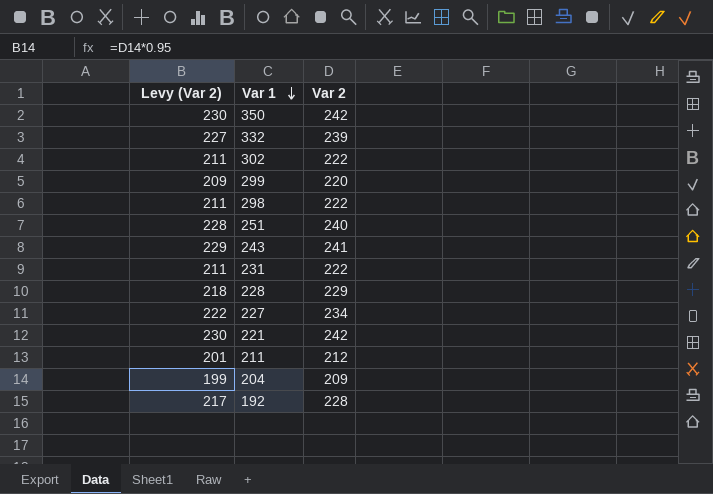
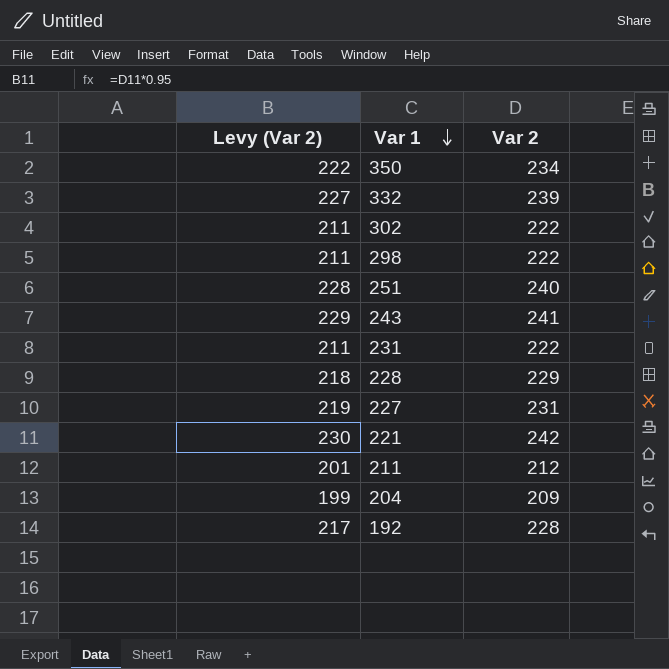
row 299: 209 | 220 -> none
350 | Levy (Var 2): 230 -> 222
350 | Var 2: 242 -> 234
227 | Levy (Var 2): 222 -> 219
227 | Var 2: 234 -> 231

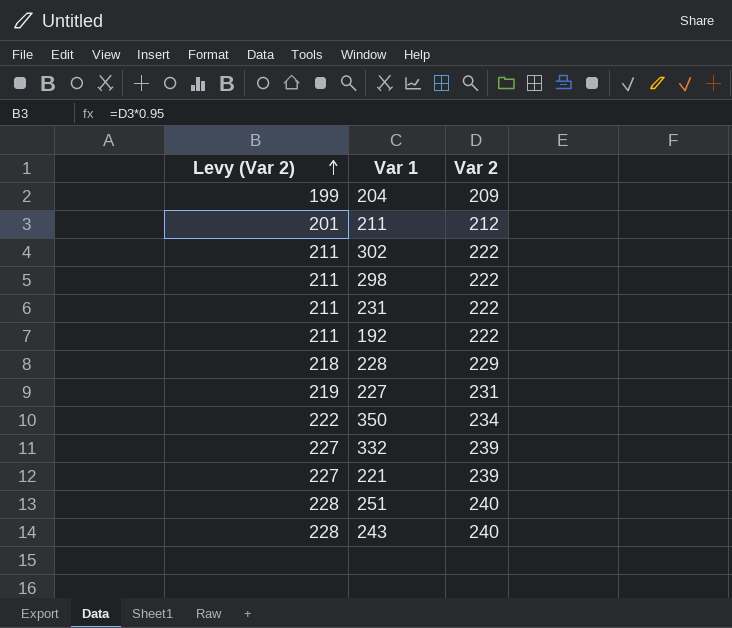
row order: Var 1 descending -> Levy (Var 2) ascending
192 | Levy (Var 2): 217 -> 211
192 | Var 2: 228 -> 222
221 | Levy (Var 2): 230 -> 227
221 | Var 2: 242 -> 239
243 | Levy (Var 2): 229 -> 228
243 | Var 2: 241 -> 240

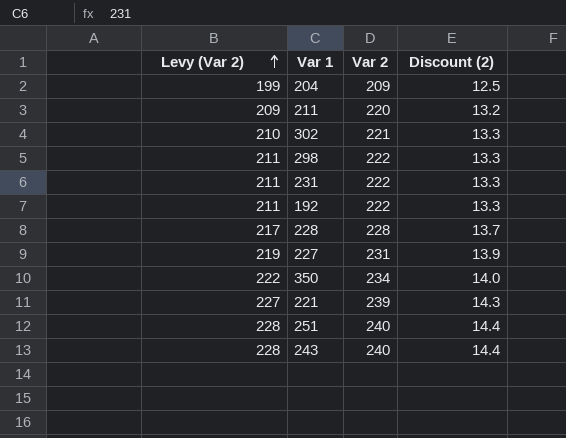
column Discount (2) | formula: none -> [Var 2] * 0.06
row 332: 227 | 239 -> none
211 | Levy (Var 2): 201 -> 209
211 | Var 2: 212 -> 220
302 | Levy (Var 2): 211 -> 210
302 | Var 2: 222 -> 221
228 | Levy (Var 2): 218 -> 217
228 | Var 2: 229 -> 228

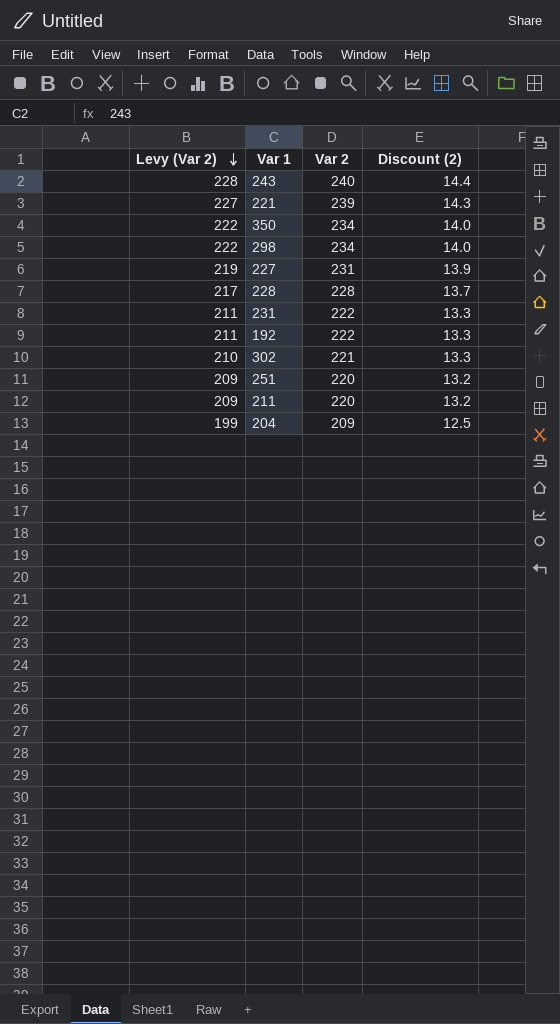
row order: Levy (Var 2) ascending -> Levy (Var 2) descending
298 | Levy (Var 2): 211 -> 222
298 | Var 2: 222 -> 234
298 | Discount (2): 13.3 -> 14.0
251 | Levy (Var 2): 228 -> 209
251 | Var 2: 240 -> 220
251 | Discount (2): 14.4 -> 13.2

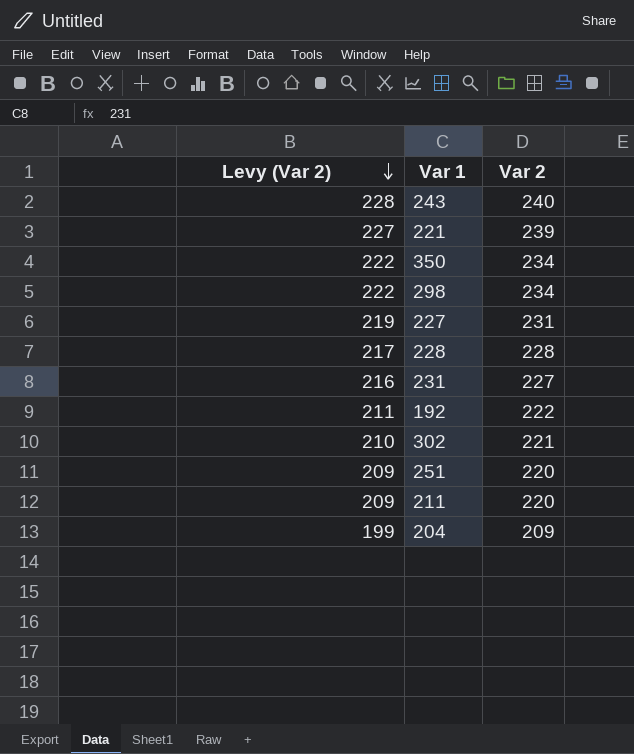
column Discount (2) | formula: [Var 2] * 0.06 -> none
231 | Levy (Var 2): 211 -> 216
231 | Var 2: 222 -> 227

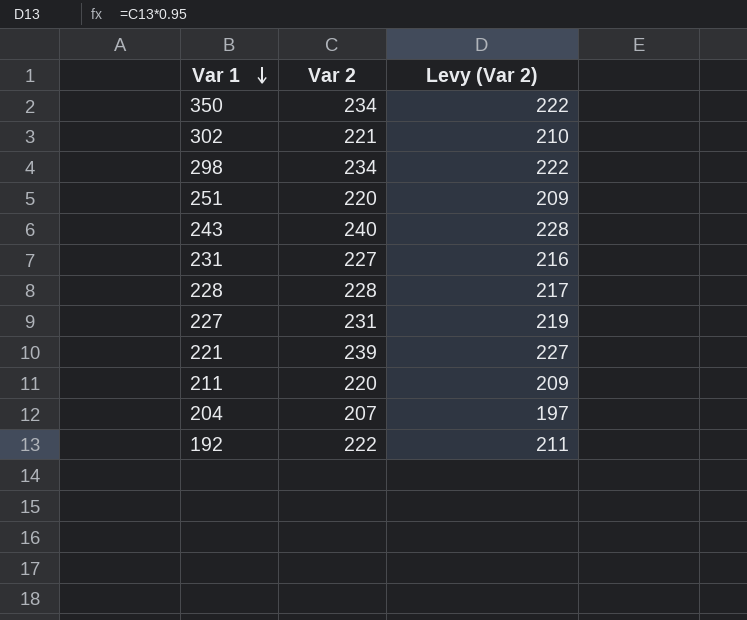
row order: Levy (Var 2) descending -> Var 1 descending
column Levy (Var 2) | position: 1 -> 3
204 | Var 2: 209 -> 207
204 | Levy (Var 2): 199 -> 197

